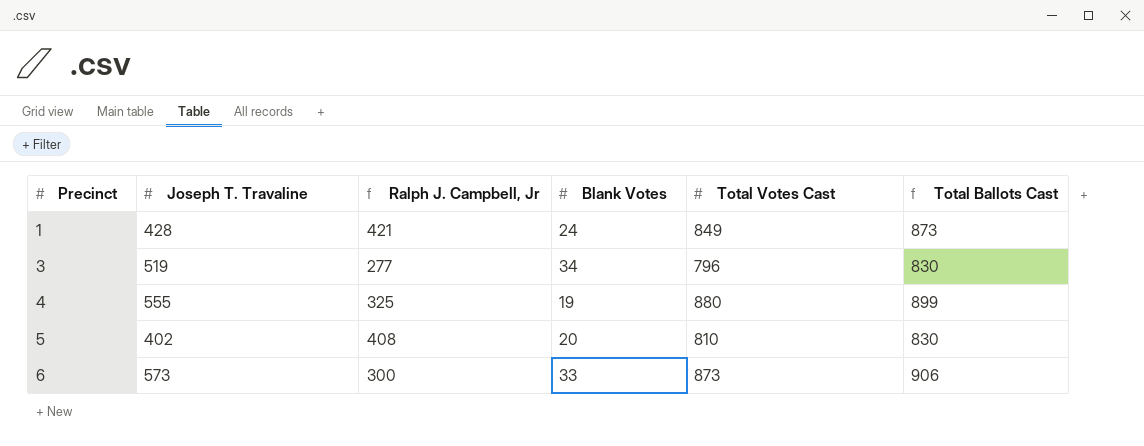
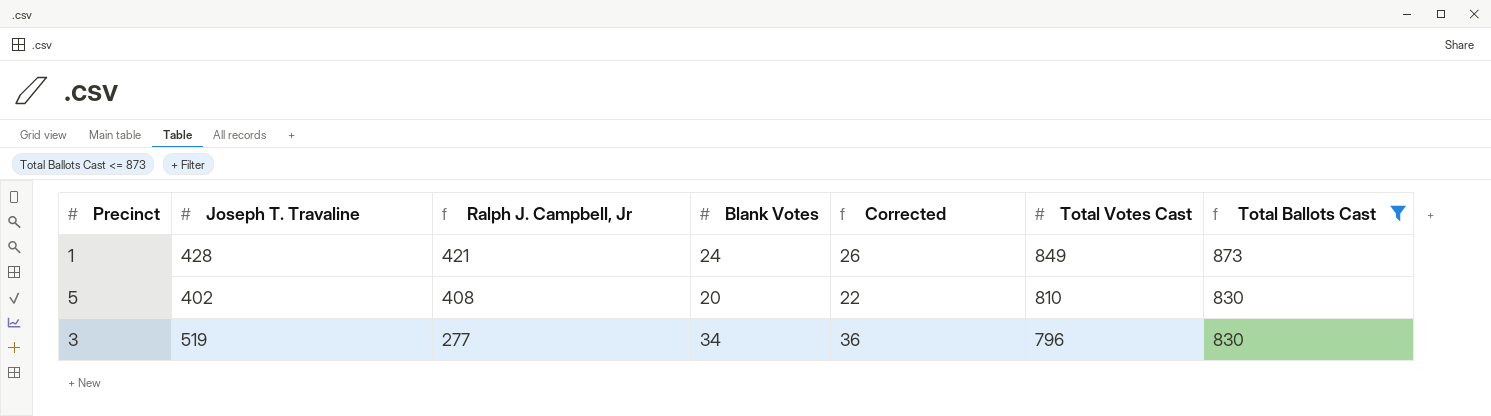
filter: none -> Total Ballots Cast <= 873
row order: Precinct ascending -> Ralph J. Campbell, Jr descending
column Corrected | formula: none -> [Blank Votes] + 2

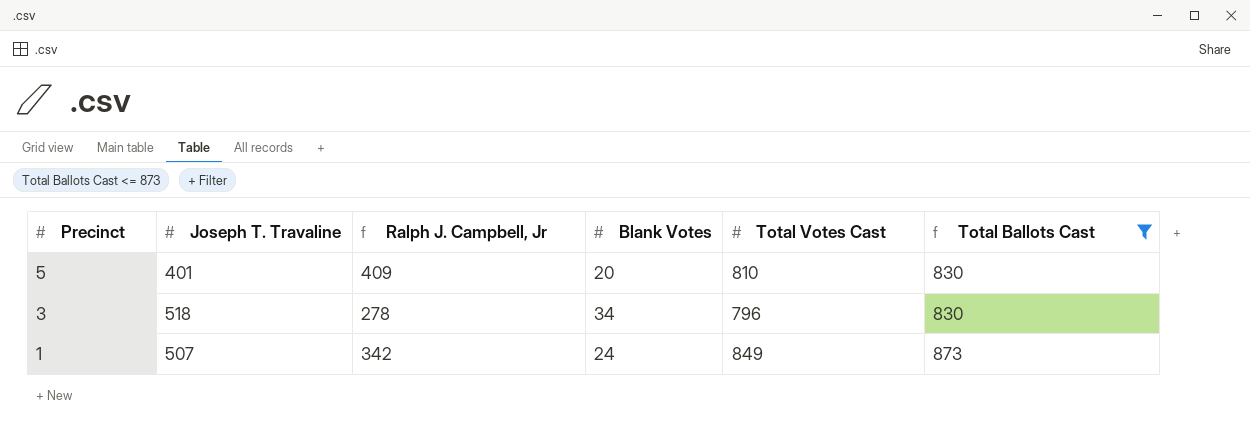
row order: Ralph J. Campbell, Jr descending -> Precinct descending
column Corrected | formula: [Blank Votes] + 2 -> none
5 | Joseph T. Travaline: 402 -> 401
5 | Ralph J. Campbell, Jr: 408 -> 409
3 | Joseph T. Travaline: 519 -> 518
3 | Ralph J. Campbell, Jr: 277 -> 278
1 | Joseph T. Travaline: 428 -> 507
1 | Ralph J. Campbell, Jr: 421 -> 342

